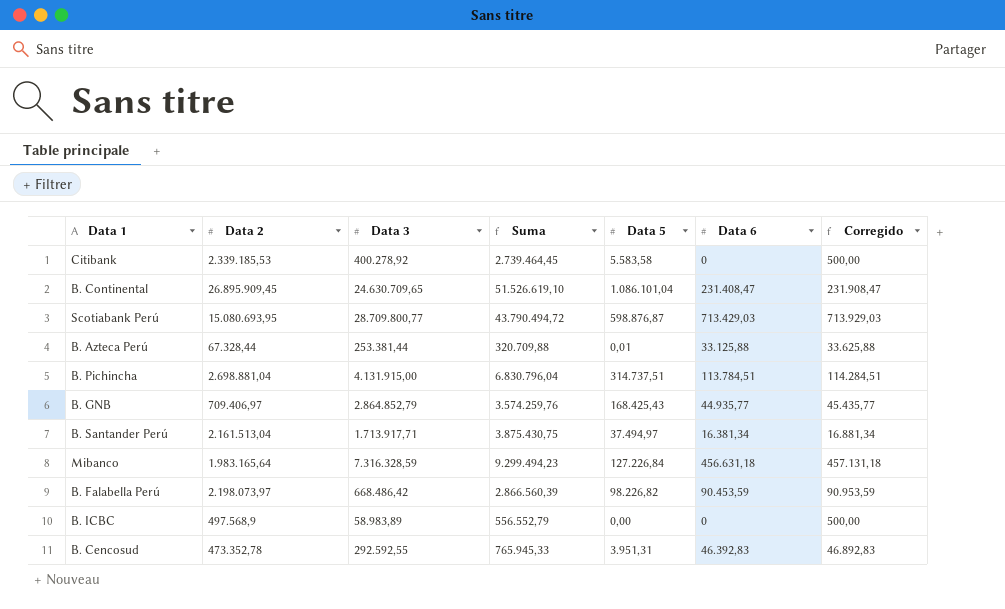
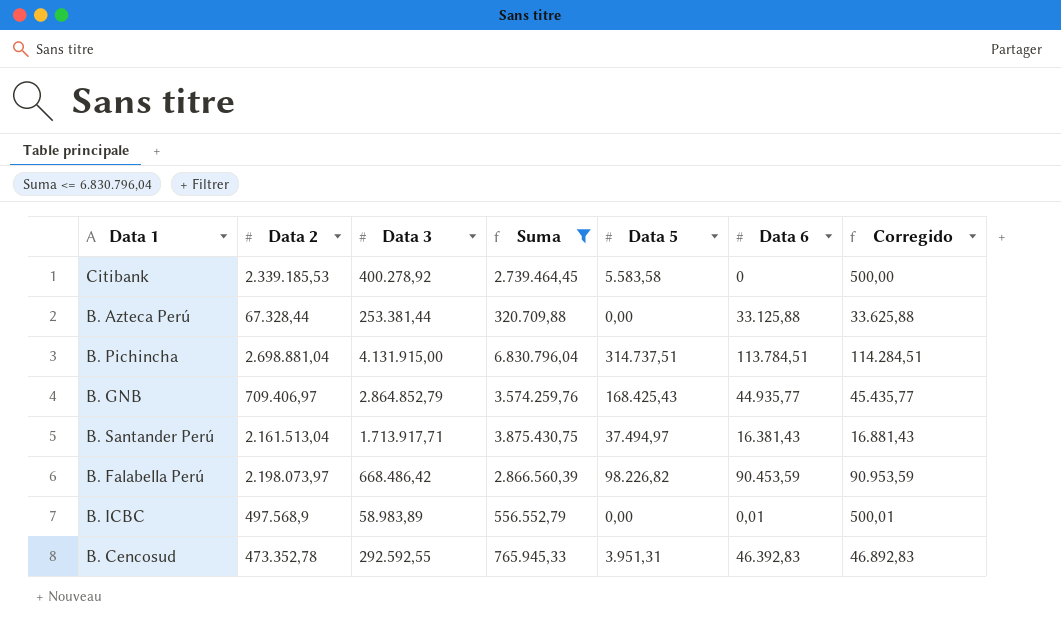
filter: none -> Suma <= 6.830.796,04
B. Azteca Perú | Data 5: 0,01 -> 0,00
B. Santander Perú | Data 6: 16.381,34 -> 16.381,43
B. Santander Perú | Corregido: 16.881,34 -> 16.881,43
B. ICBC | Data 6: 0 -> 0,01
B. ICBC | Corregido: 500,00 -> 500,01

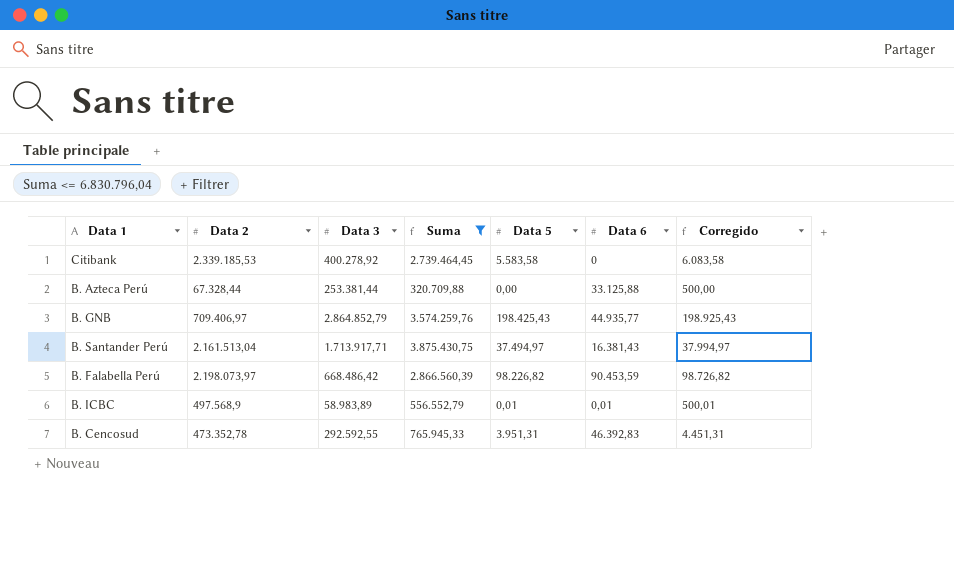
column Corregido | formula: [Data 6] + 500 -> [Data 5] + 500
row B. Pichincha: 2.698.881,04 | 4.131.915,00 | 6.830.796,04 | 314.737,51 | 113.784,51 | 114.284,51 -> none
B. GNB | Data 5: 168.425,43 -> 198.425,43
B. ICBC | Data 5: 0,00 -> 0,01

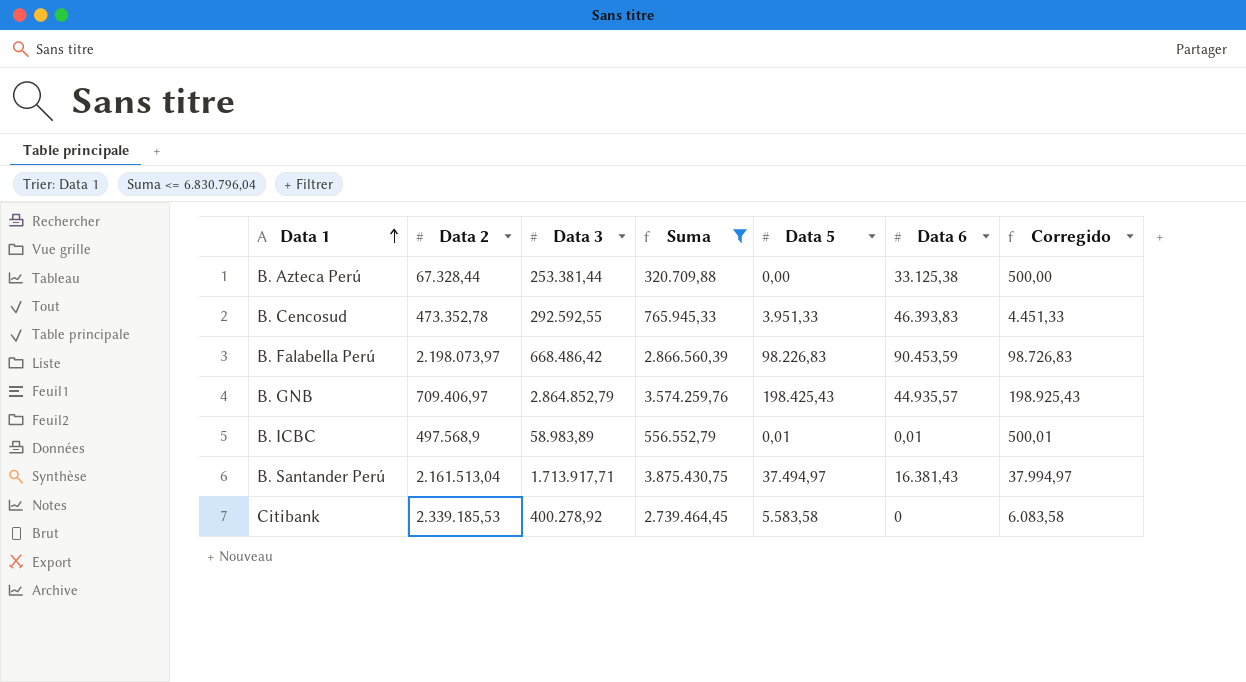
row order: none -> Data 1 ascending
B. Azteca Perú | Data 6: 33.125,88 -> 33.125,38
B. Cencosud | Data 5: 3.951,31 -> 3.951,33
B. Cencosud | Data 6: 46.392,83 -> 46.393,83
B. Cencosud | Corregido: 4.451,31 -> 4.451,33
B. Falabella Perú | Data 5: 98.226,82 -> 98.226,83
B. Falabella Perú | Corregido: 98.726,82 -> 98.726,83
B. GNB | Data 6: 44.935,77 -> 44.935,57

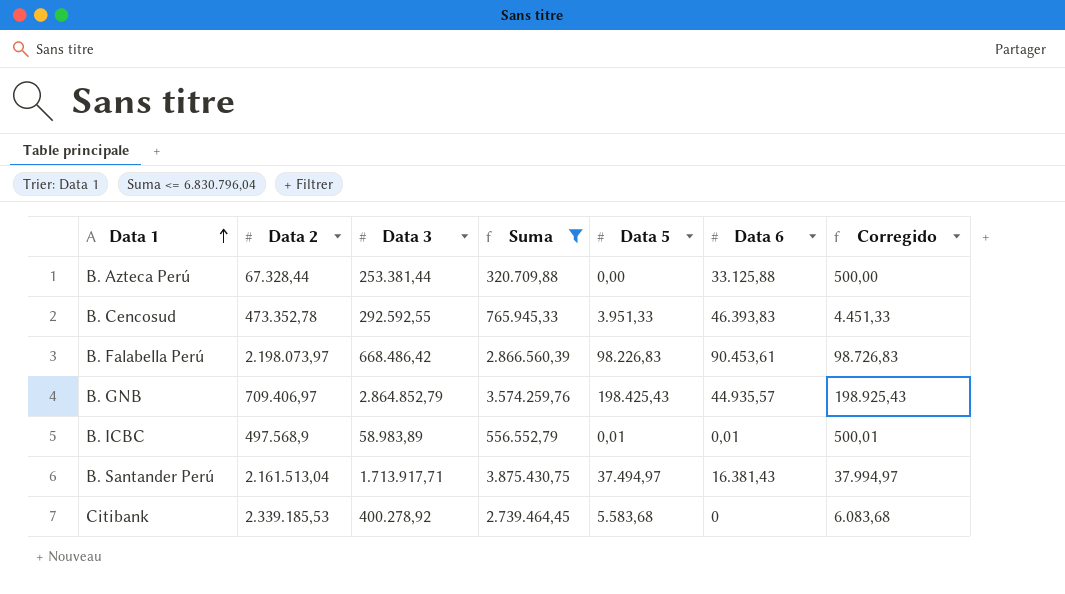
B. Azteca Perú | Data 6: 33.125,38 -> 33.125,88
B. Falabella Perú | Data 6: 90.453,59 -> 90.453,61
Citibank | Data 5: 5.583,58 -> 5.583,68
Citibank | Corregido: 6.083,58 -> 6.083,68

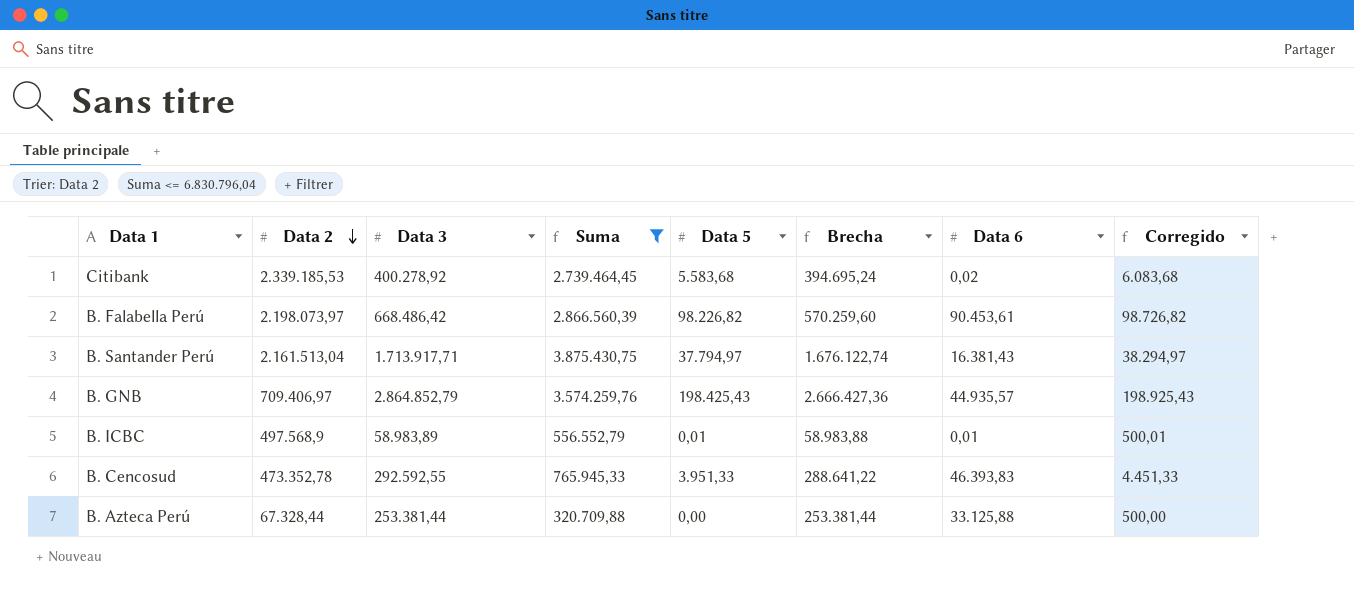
row order: Data 1 ascending -> Data 2 descending
column Brecha | formula: none -> [Data 3] - [Data 5]
Citibank | Data 6: 0 -> 0,02
B. Falabella Perú | Data 5: 98.226,83 -> 98.226,82
B. Falabella Perú | Corregido: 98.726,83 -> 98.726,82
B. Santander Perú | Data 5: 37.494,97 -> 37.794,97
B. Santander Perú | Corregido: 37.994,97 -> 38.294,97

